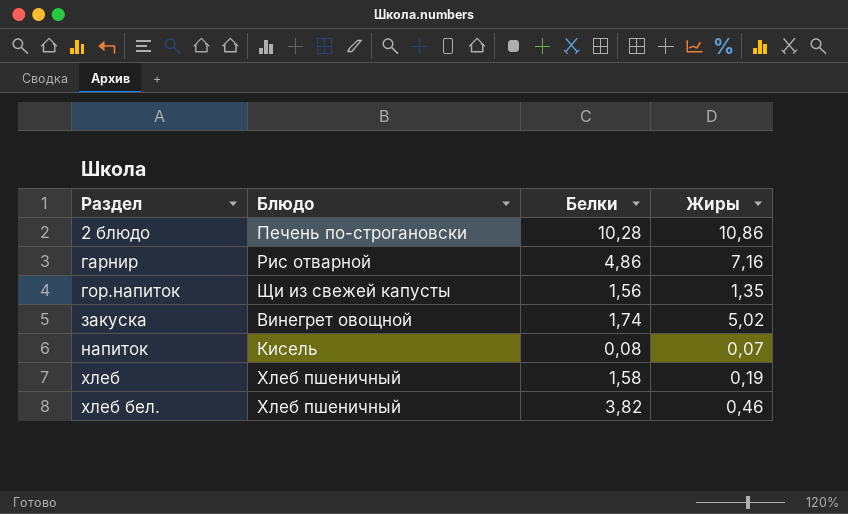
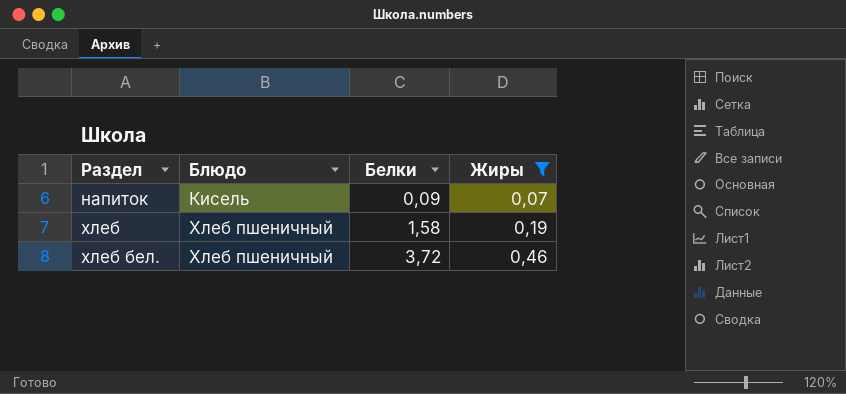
filter: none -> Жиры <= 0,46
напиток | Белки: 0,08 -> 0,09
хлеб бел. | Белки: 3,82 -> 3,72

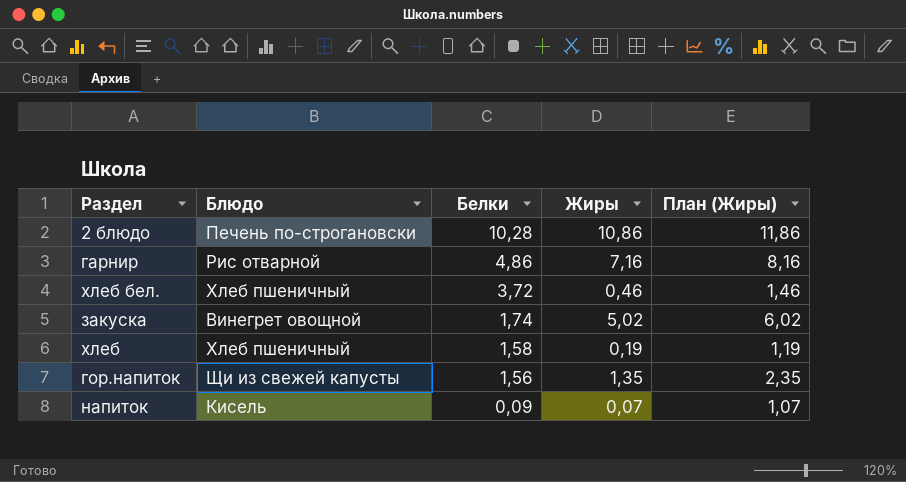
filter: Жиры <= 0,46 -> none
row order: Раздел ascending -> Белки descending
column План (Жиры) | formula: none -> [Жиры] + 1

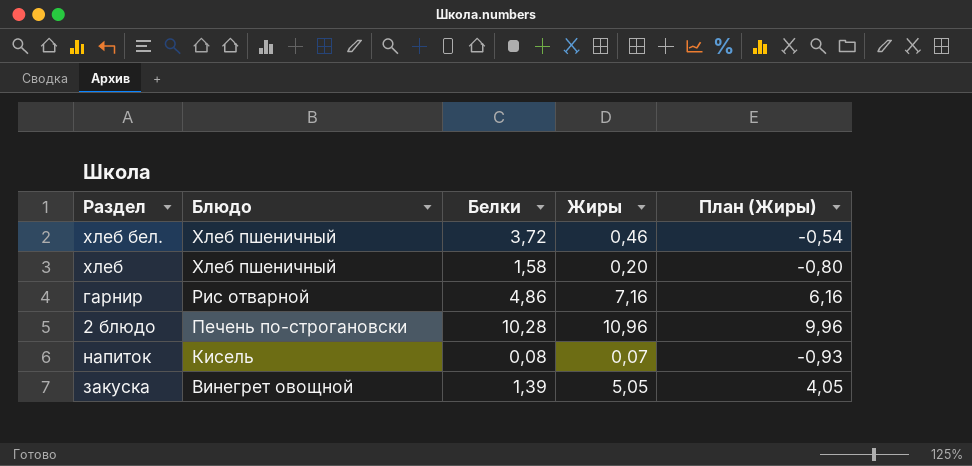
row order: Белки descending -> Блюдо descending
column План (Жиры) | formula: [Жиры] + 1 -> [Жиры] - 1
row гор.напиток: Щи из свежей капусты | 1,56 | 1,35 | 2,35 -> none
хлеб | Жиры: 0,19 -> 0,20
2 блюдо | Жиры: 10,86 -> 10,96
напиток | Белки: 0,09 -> 0,08
закуска | Белки: 1,74 -> 1,39
закуска | Жиры: 5,02 -> 5,05

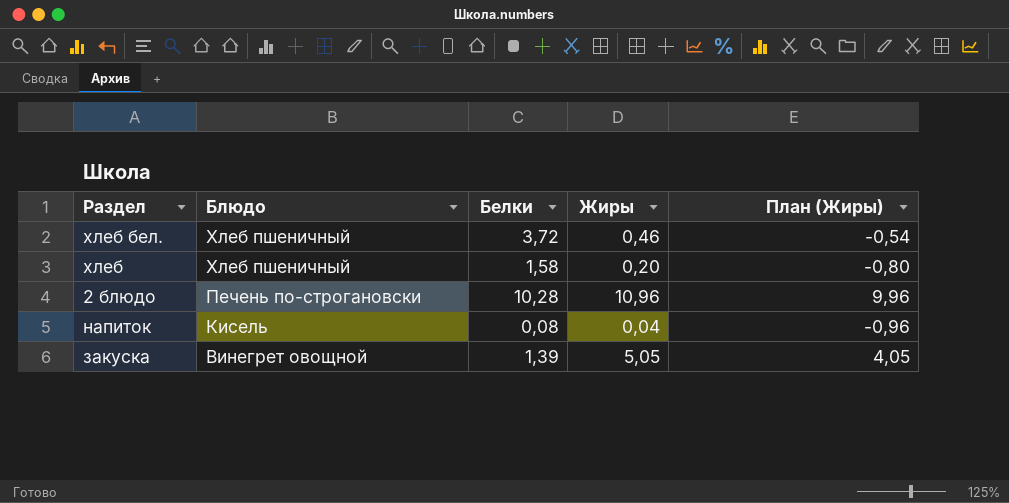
row гарнир: Рис отварной | 4,86 | 7,16 | 6,16 -> none
напиток | Жиры: 0,07 -> 0,04
напиток | План (Жиры): -0,93 -> -0,96

